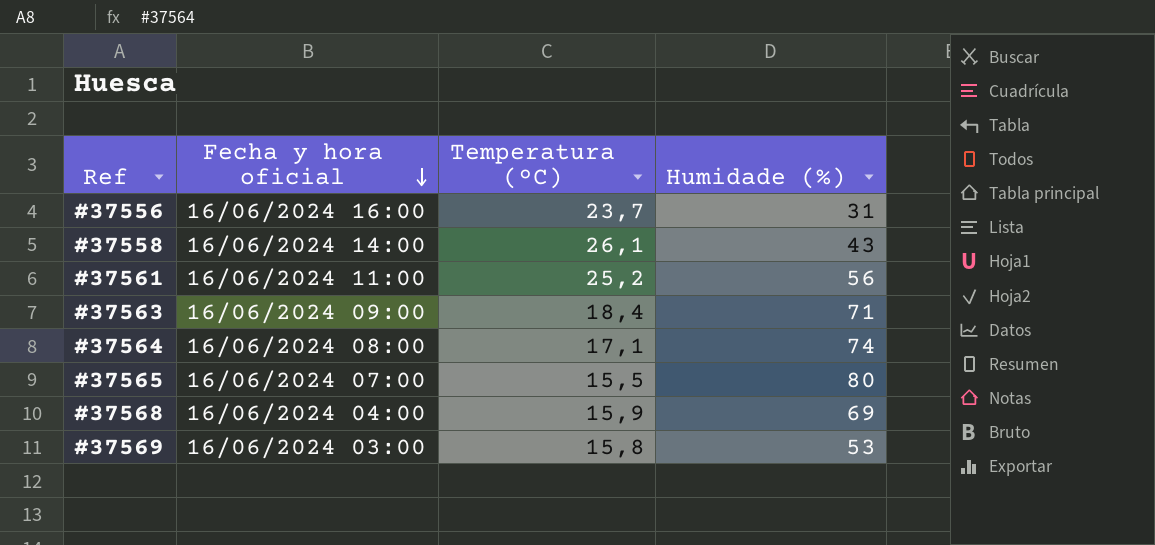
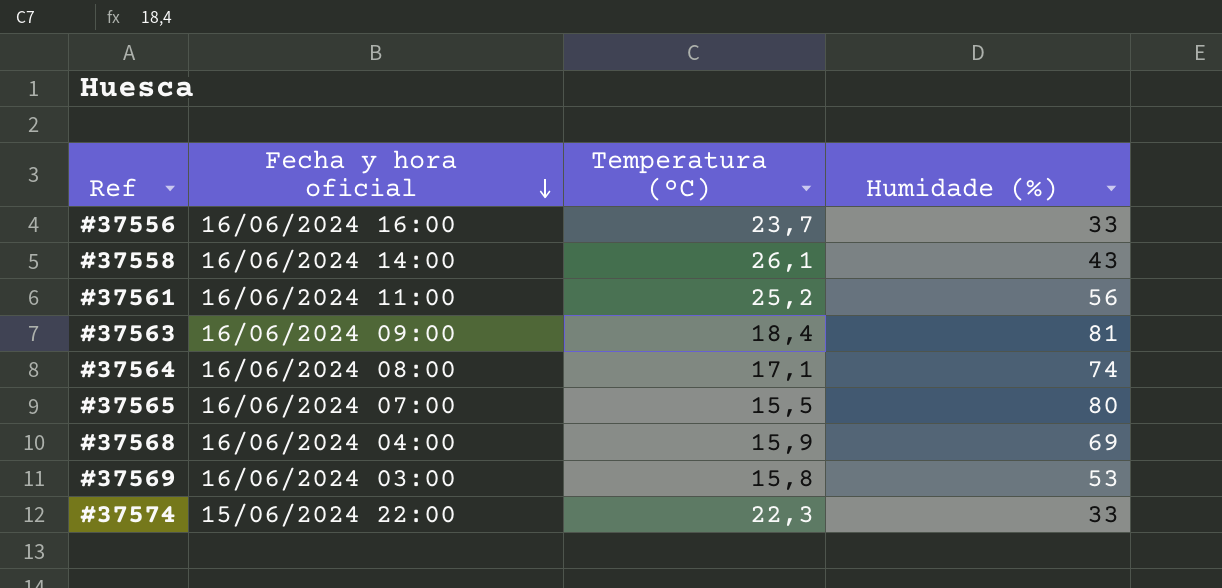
#37556 | Humidade (%): 31 -> 33
#37563 | Humidade (%): 71 -> 81
row #37574: none -> 15/06/2024 22:00 | 22,3 | 33

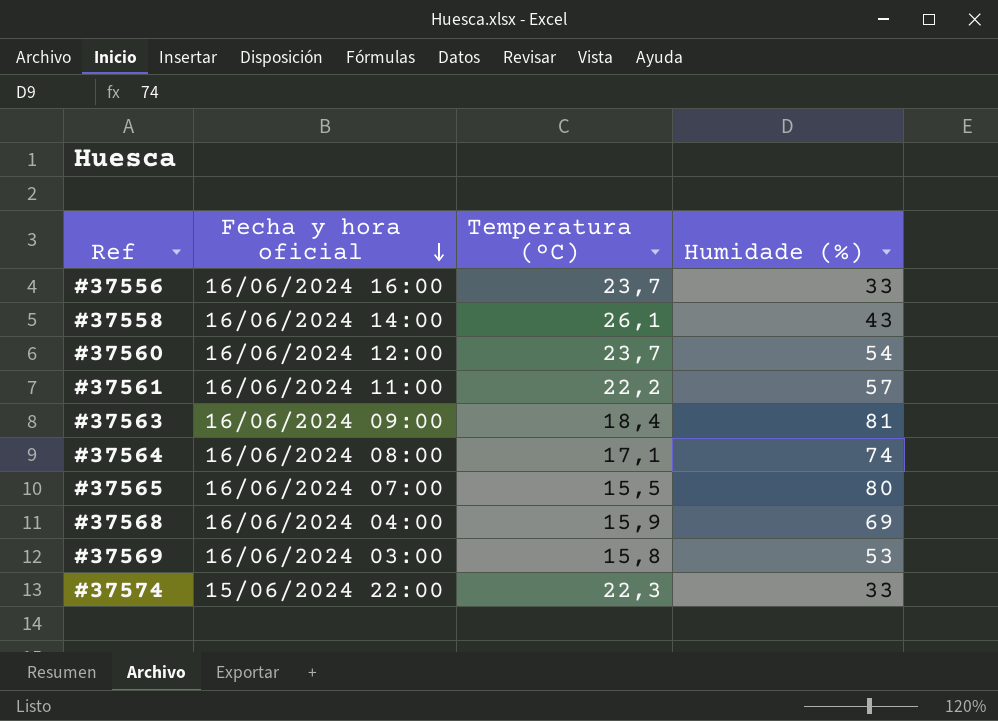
row #37560: none -> 16/06/2024 12:00 | 23,7 | 54
#37561 | Temperatura (ºC): 25,2 -> 22,2
#37561 | Humidade (%): 56 -> 57

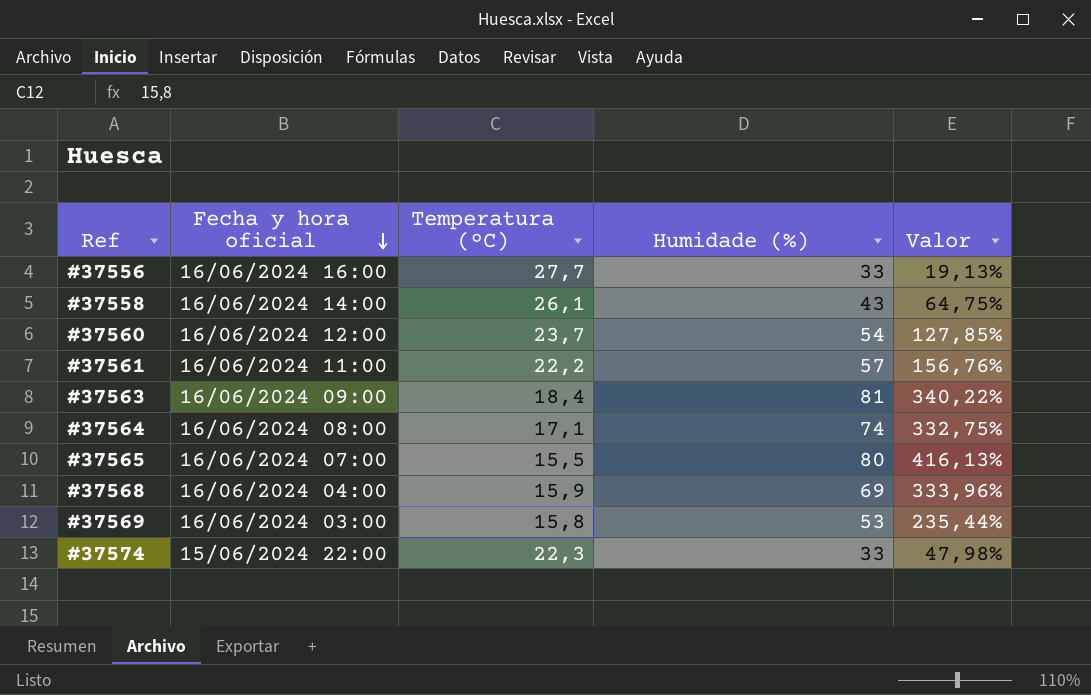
column Valor | formula: none -> ([Humidade (%)] - [Temperatura (ºC)]) / [Temperatura (ºC)]
#37556 | Temperatura (ºC): 23,7 -> 27,7

